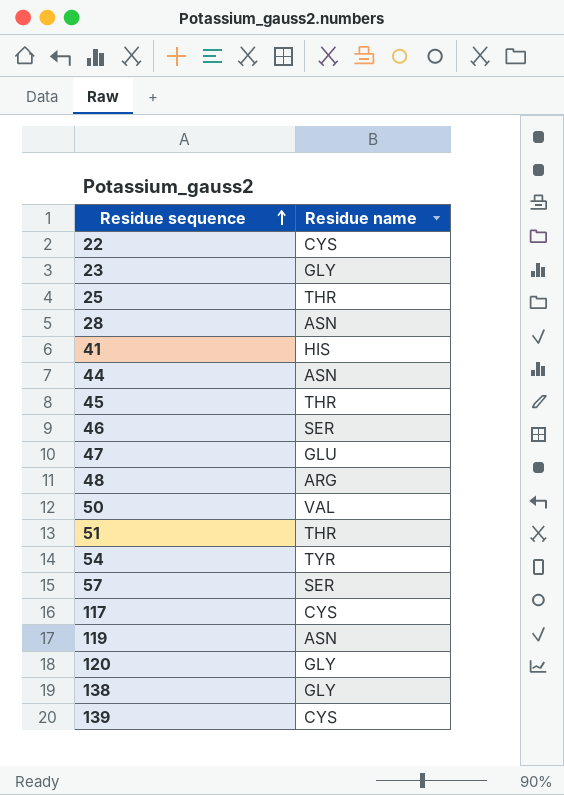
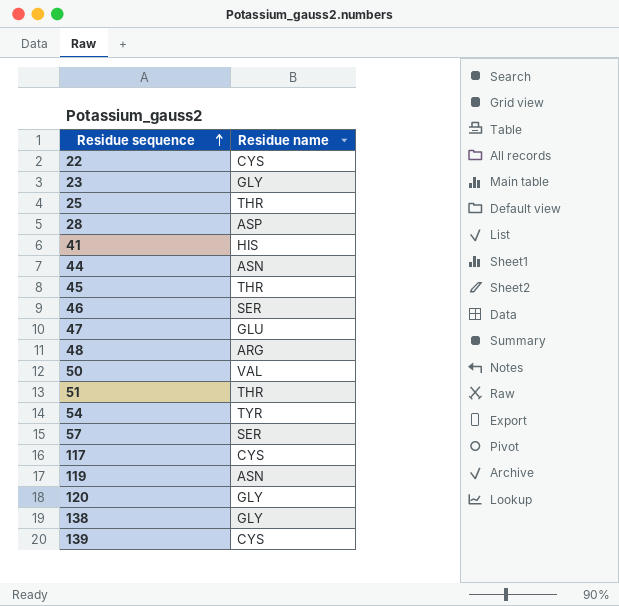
28 | Residue name: ASN -> ASP

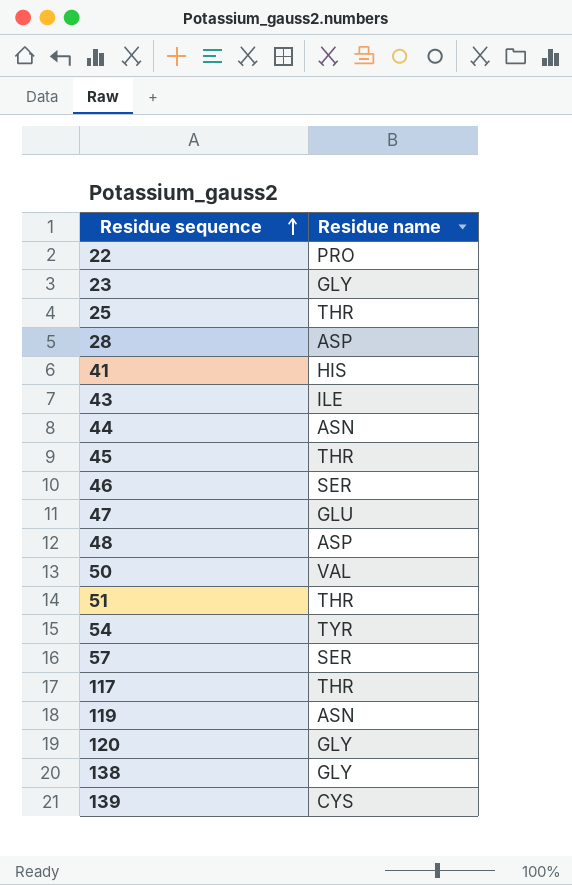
22 | Residue name: CYS -> PRO
row 43: none -> ILE
48 | Residue name: ARG -> ASP
117 | Residue name: CYS -> THR

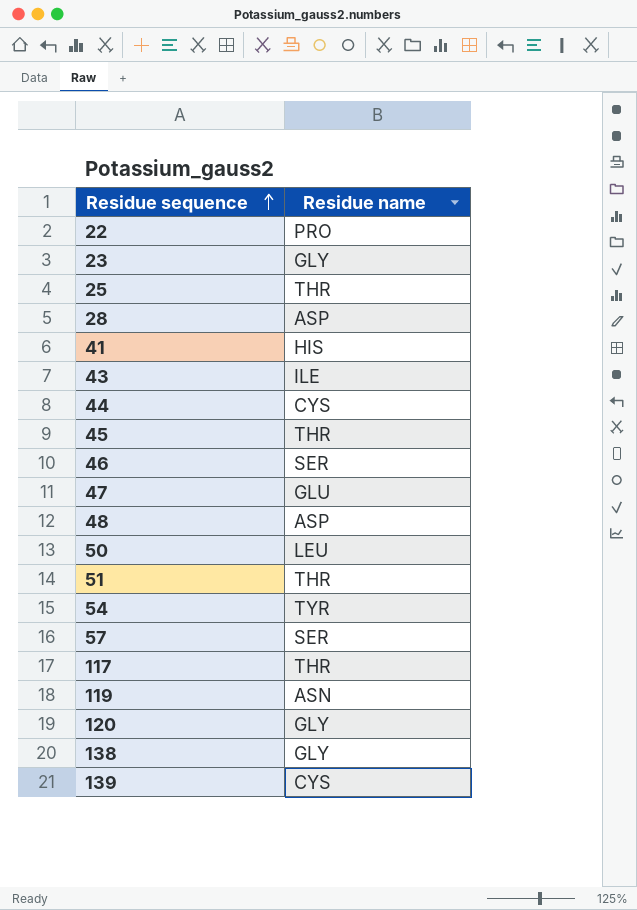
44 | Residue name: ASN -> CYS
50 | Residue name: VAL -> LEU

